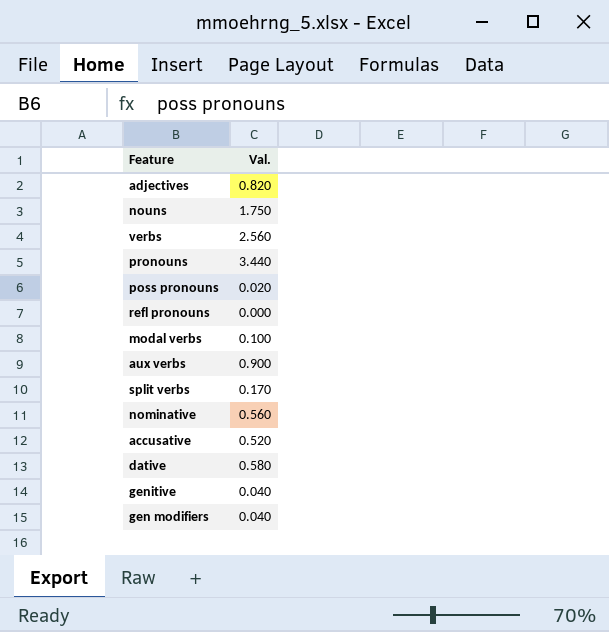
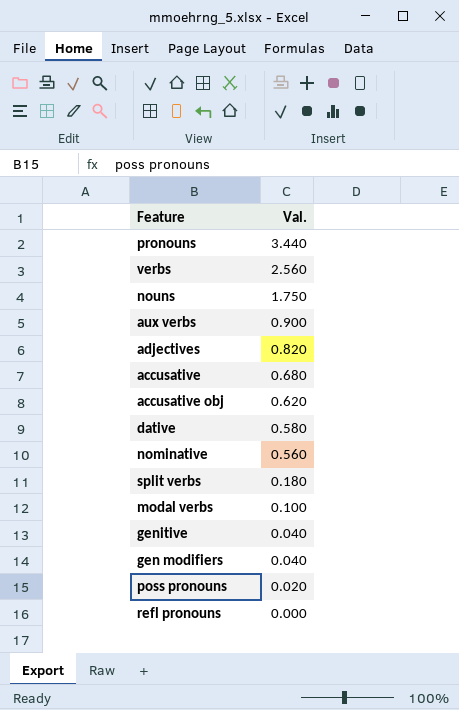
row order: none -> Val. descending
accusative | Val.: 0.520 -> 0.680
row accusative obj: none -> 0.620
split verbs | Val.: 0.170 -> 0.180

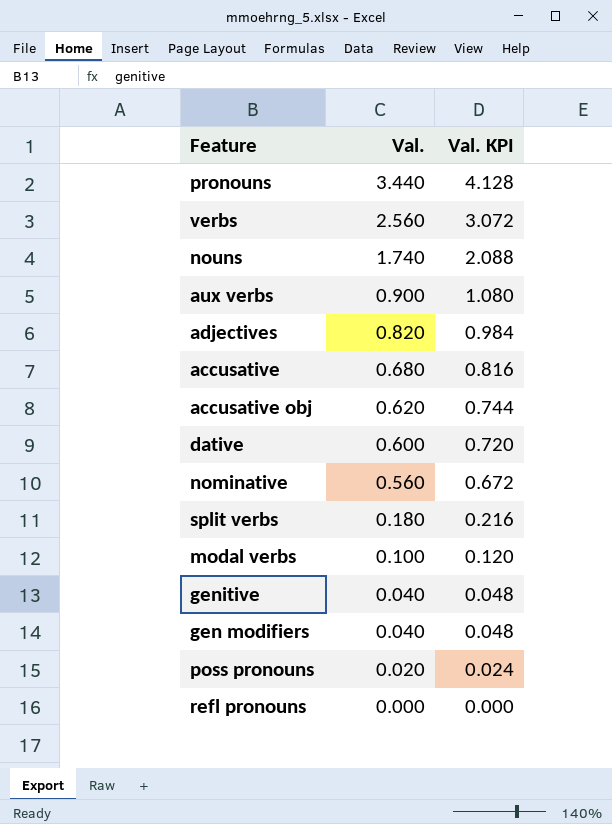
column Val. KPI | formula: none -> [Val.] * 1.2
nouns | Val.: 1.750 -> 1.740
dative | Val.: 0.580 -> 0.600

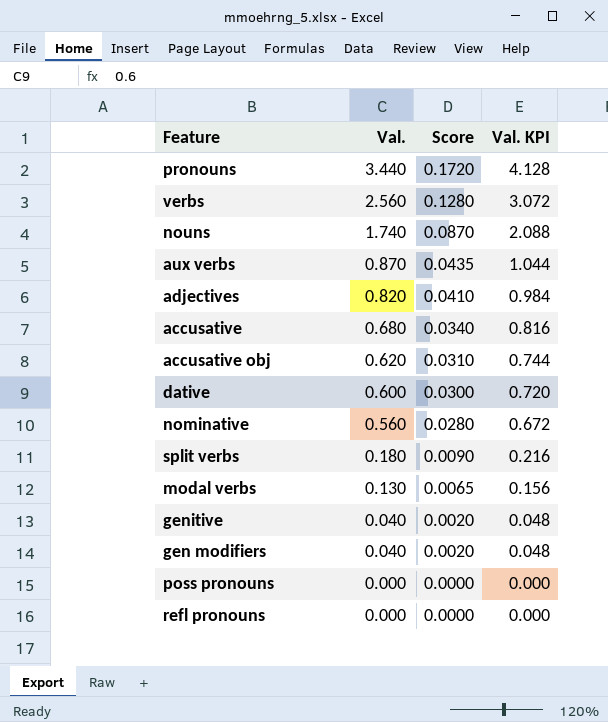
column Score | formula: none -> [Val.] * 0.05
aux verbs | Val.: 0.900 -> 0.870
aux verbs | Val. KPI: 1.080 -> 1.044
modal verbs | Val.: 0.100 -> 0.130
modal verbs | Val. KPI: 0.120 -> 0.156
poss pronouns | Val.: 0.020 -> 0.000
poss pronouns | Val. KPI: 0.024 -> 0.000

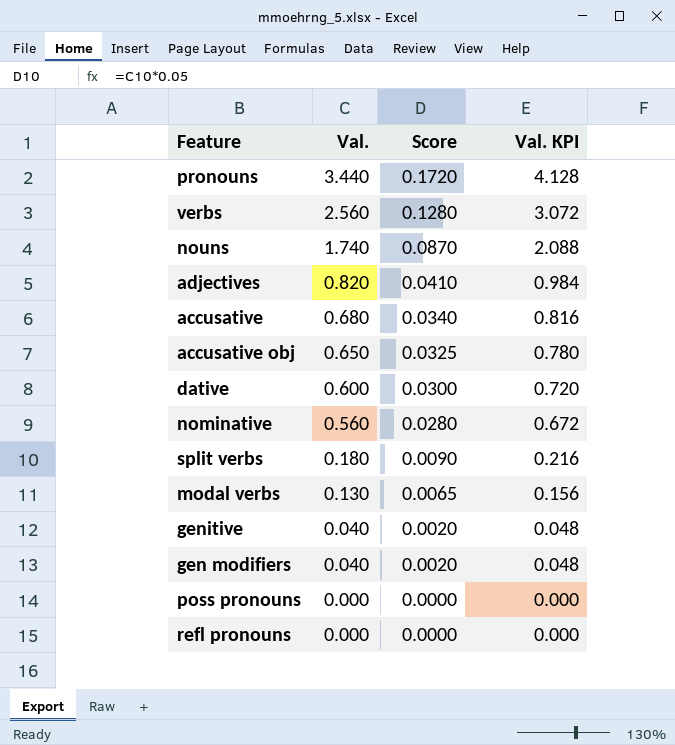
row aux verbs: 0.870 | 0.0435 | 1.044 -> none
accusative obj | Val.: 0.620 -> 0.650
accusative obj | Score: 0.0310 -> 0.0325
accusative obj | Val. KPI: 0.744 -> 0.780

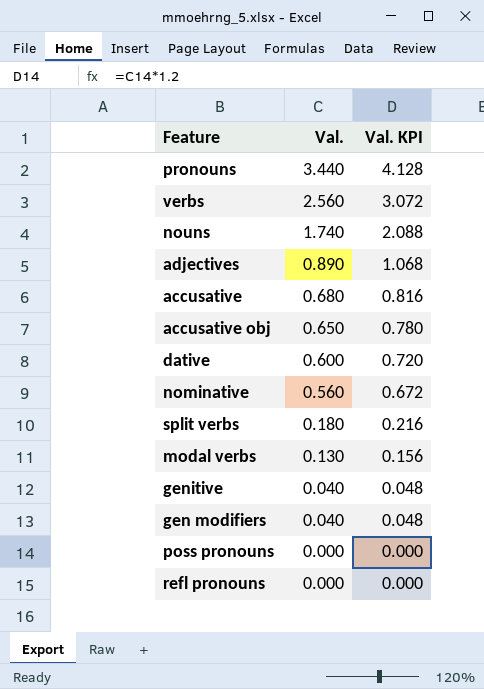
column Score | formula: [Val.] * 0.05 -> none
adjectives | Val.: 0.820 -> 0.890
adjectives | Val. KPI: 0.984 -> 1.068

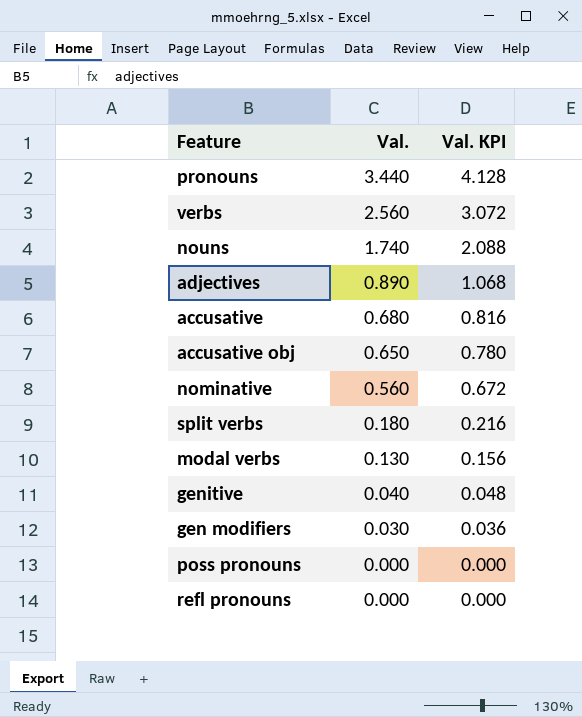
row dative: 0.600 | 0.720 -> none
gen modifiers | Val.: 0.040 -> 0.030
gen modifiers | Val. KPI: 0.048 -> 0.036

